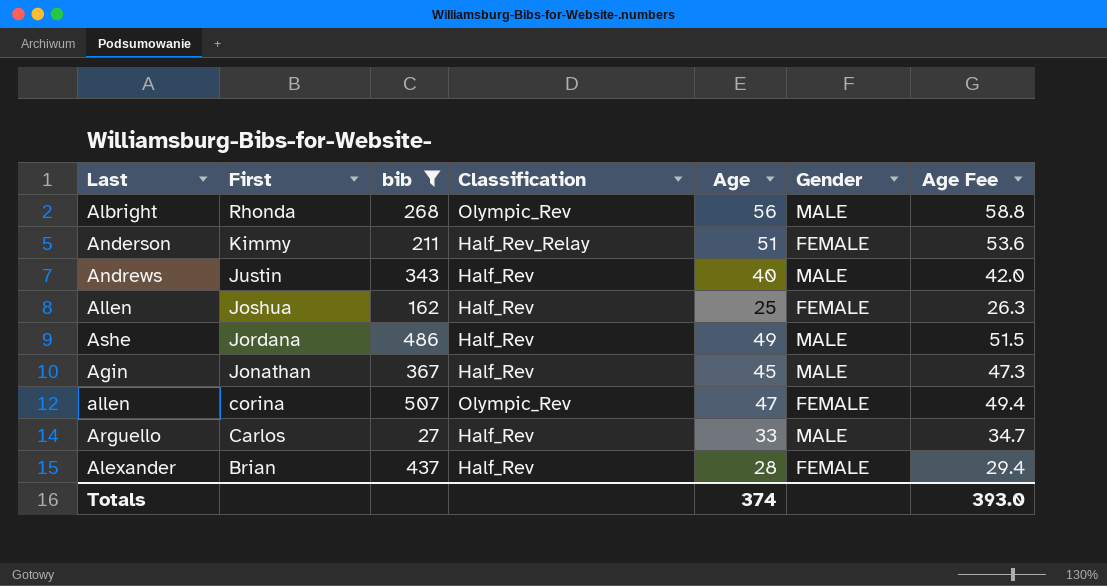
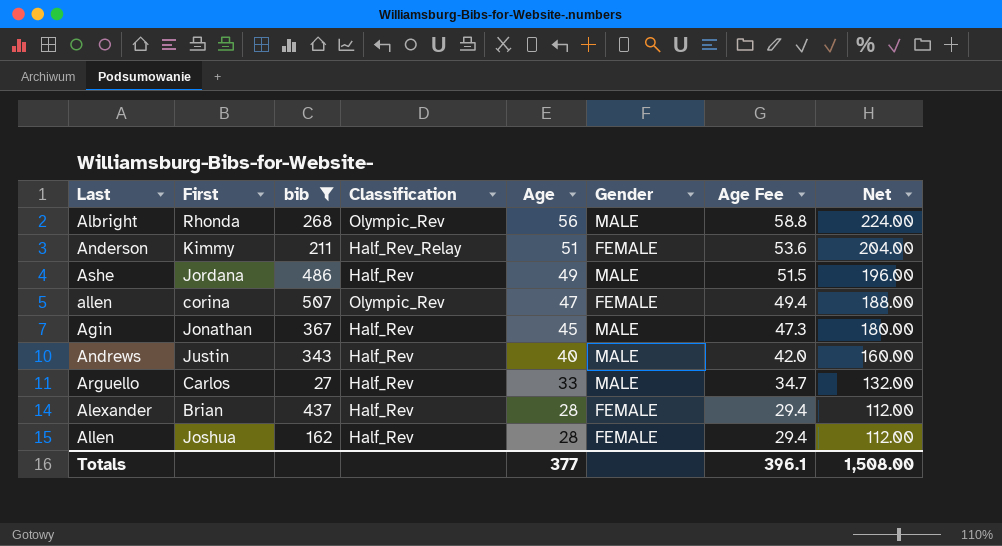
row order: First descending -> Age descending
column Net | formula: none -> [Age] * 4
Allen | Age: 25 -> 28
Allen | Age Fee: 26.3 -> 29.4
Totals | Age: 374 -> 377
Totals | Age Fee: 393.0 -> 396.1

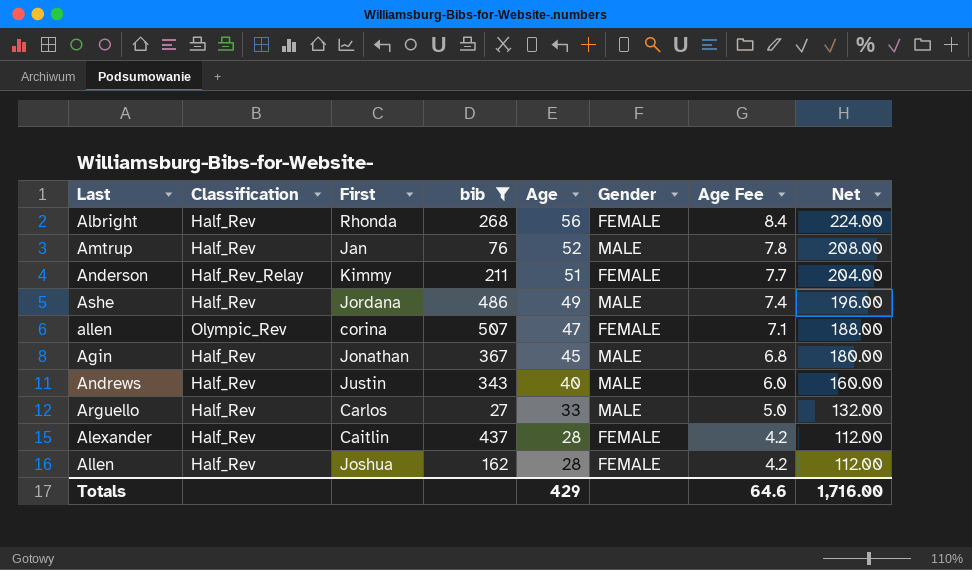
column Classification | position: 4 -> 2
column Age Fee | formula: [Age] * 1.05 -> [Age] * 0.15
Albright | Classification: Olympic_Rev -> Half_Rev
Albright | Gender: MALE -> FEMALE
row Amtrup: none -> Half_Rev | Jan | 76 | 52 | MALE | 7.8 | 208.00
Alexander | First: Brian -> Caitlin
Totals | Age: 377 -> 429
Totals | Age Fee: 396.1 -> 64.6
Totals | Net: 1,508.00 -> 1,716.00

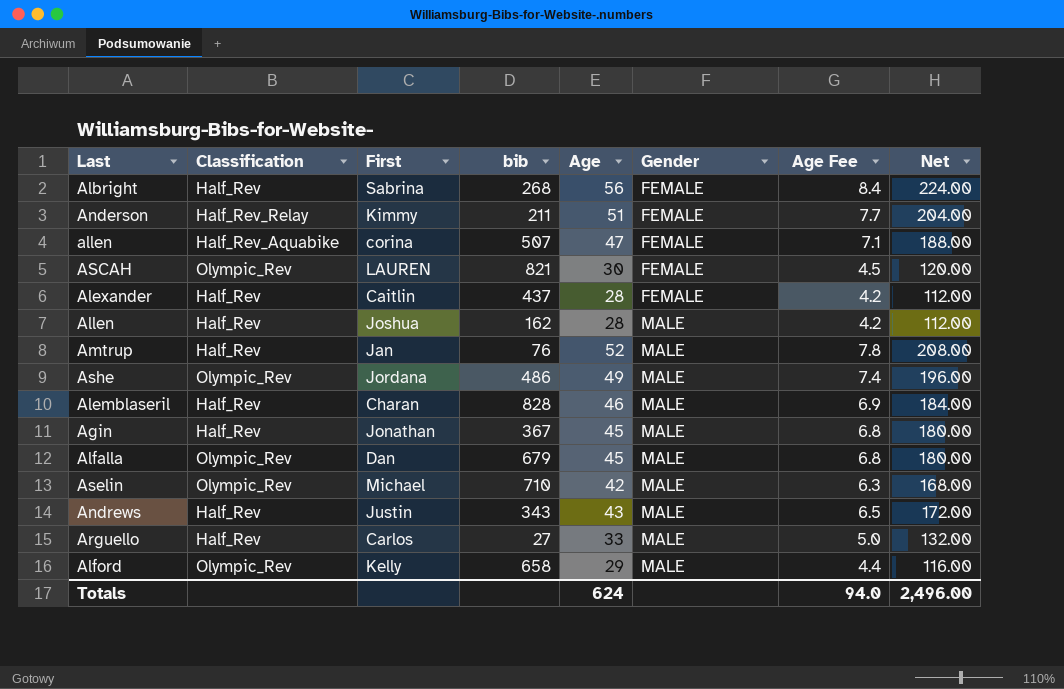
filter: bib <= 507 -> none
row order: Age descending -> Gender ascending
Albright | First: Rhonda -> Sabrina
allen | Classification: Olympic_Rev -> Half_Rev_Aquabike
Allen | Gender: FEMALE -> MALE
Ashe | Classification: Half_Rev -> Olympic_Rev
Andrews | Age: 40 -> 43
Andrews | Age Fee: 6.0 -> 6.5
Andrews | Net: 160.00 -> 172.00
Totals | Age: 429 -> 624
Totals | Age Fee: 64.6 -> 94.0
Totals | Net: 1,716.00 -> 2,496.00

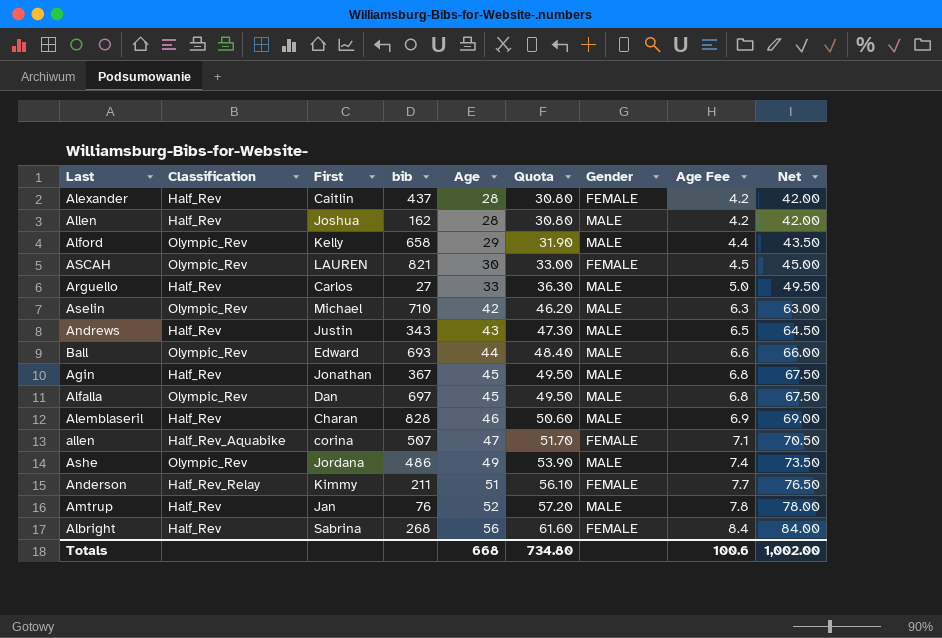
row order: Gender ascending -> Age ascending
column Quota | formula: none -> [Age] * 1.1
column Net | formula: [Age] * 4 -> [Age] * 1.5
row Ball: none -> Olympic_Rev | Edward | 693 | 44 | 48.40 | MALE | 6.6 | 66.00
Alfalla | bib: 679 -> 697
Totals | Age: 624 -> 668
Totals | Age Fee: 94.0 -> 100.6
Totals | Net: 2,496.00 -> 1,002.00

